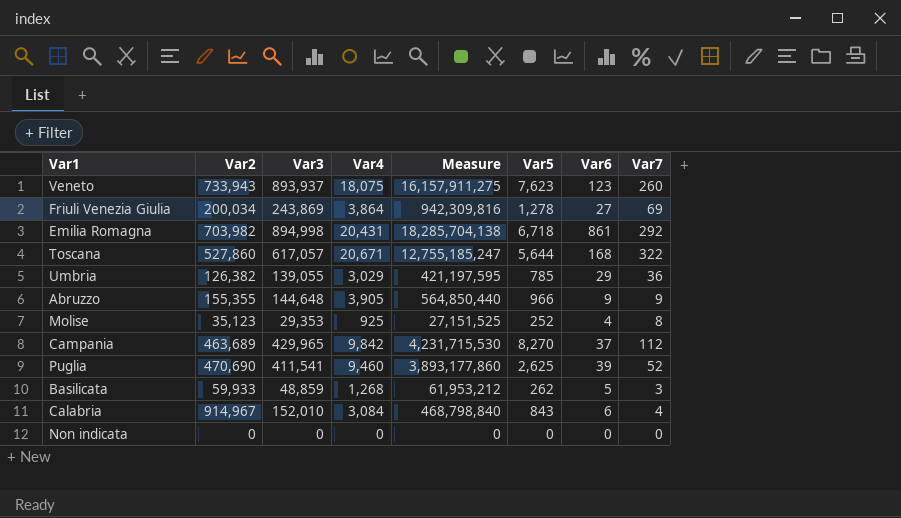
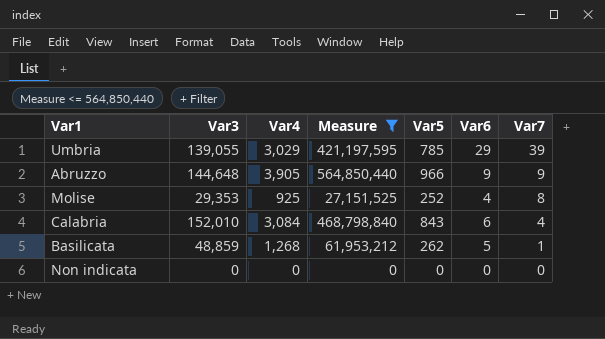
filter: none -> Measure <= 564,850,440
row order: none -> Var7 descending
column Var2 | position: 2 -> none
Umbria | Var7: 36 -> 39
Basilicata | Var7: 3 -> 1

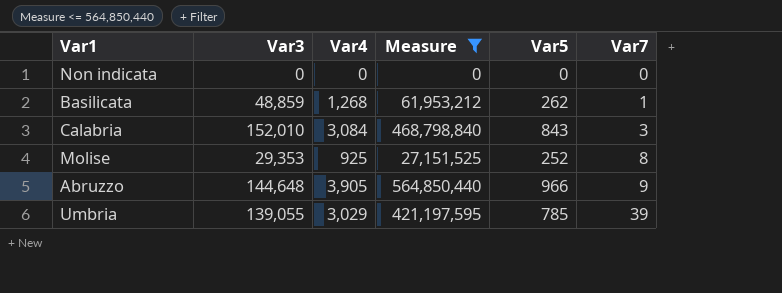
row order: Var7 descending -> Var7 ascending
column Var6 | position: 6 -> none
Calabria | Var7: 4 -> 3

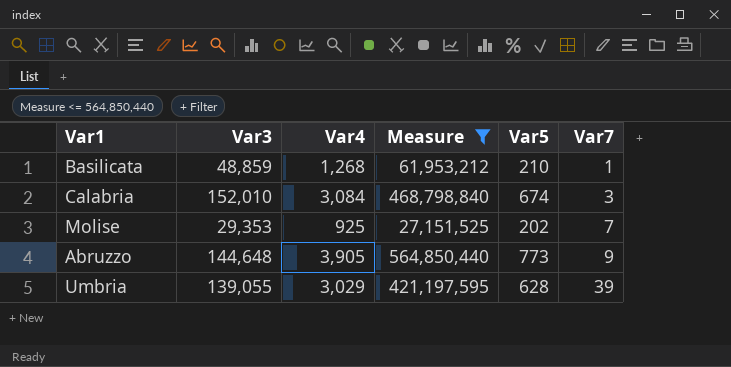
row Non indicata: 0 | 0 | 0 | 0 | 0 -> none
Basilicata | Var5: 262 -> 210
Calabria | Var5: 843 -> 674
Molise | Var5: 252 -> 202
Molise | Var7: 8 -> 7
Abruzzo | Var5: 966 -> 773
Umbria | Var5: 785 -> 628

